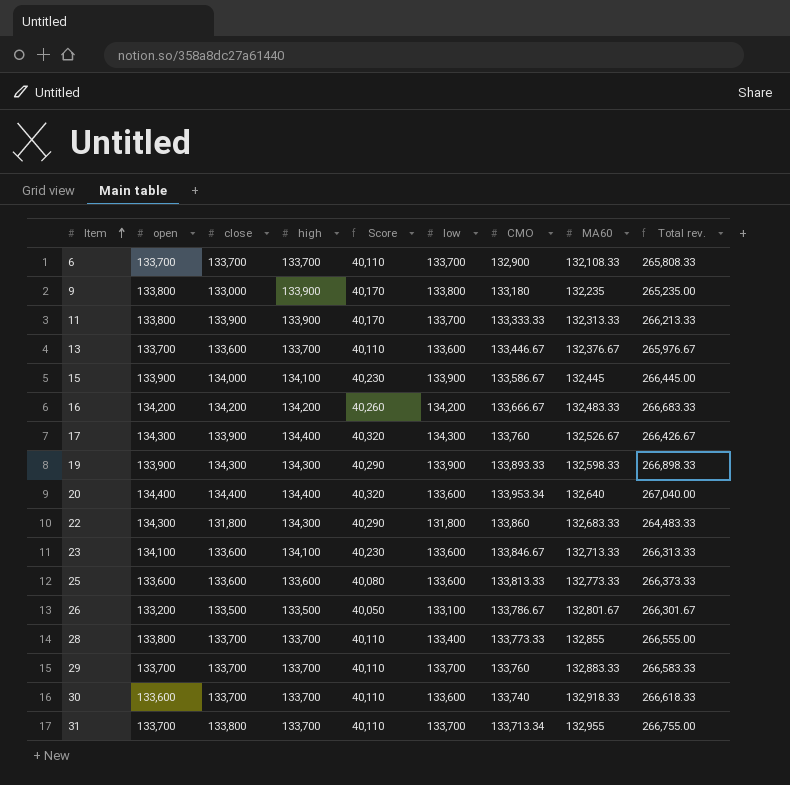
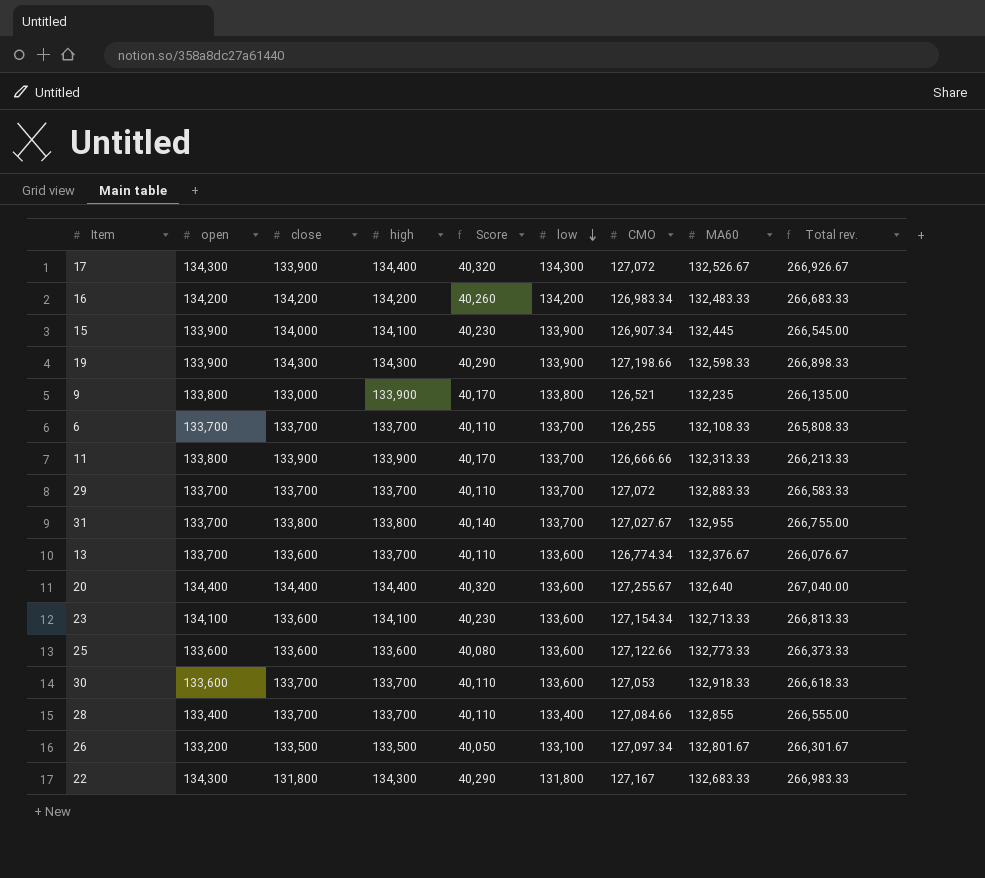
row order: Item ascending -> low descending
column Total rev. | formula: [close] + [MA60] -> [high] + [MA60]
17 | CMO: 133,760 -> 127,072
16 | CMO: 133,666.67 -> 126,983.34
15 | CMO: 133,586.67 -> 126,907.34
19 | CMO: 133,893.33 -> 127,198.66
9 | CMO: 133,180 -> 126,521
6 | CMO: 132,900 -> 126,255
11 | CMO: 133,333.33 -> 126,666.66
29 | CMO: 133,760 -> 127,072
31 | high: 133,700 -> 133,800
31 | Score: 40,110 -> 40,140
31 | CMO: 133,713.34 -> 127,027.67
13 | CMO: 133,446.67 -> 126,774.34
20 | CMO: 133,953.34 -> 127,255.67
23 | CMO: 133,846.67 -> 127,154.34
25 | CMO: 133,813.33 -> 127,122.66
30 | CMO: 133,740 -> 127,053
28 | open: 133,800 -> 133,400
28 | CMO: 133,773.33 -> 127,084.66
26 | CMO: 133,786.67 -> 127,097.34
22 | CMO: 133,860 -> 127,167

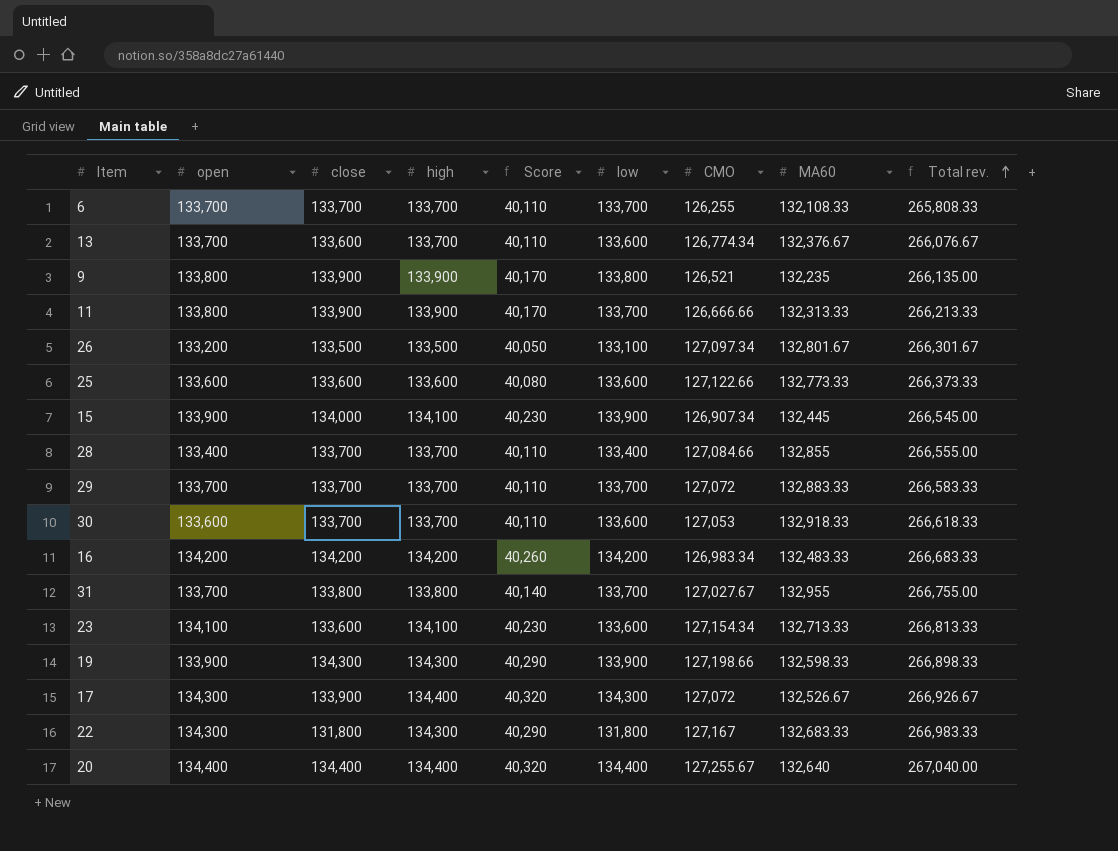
row order: low descending -> Total rev. ascending
9 | close: 133,000 -> 133,900
20 | low: 133,600 -> 134,400

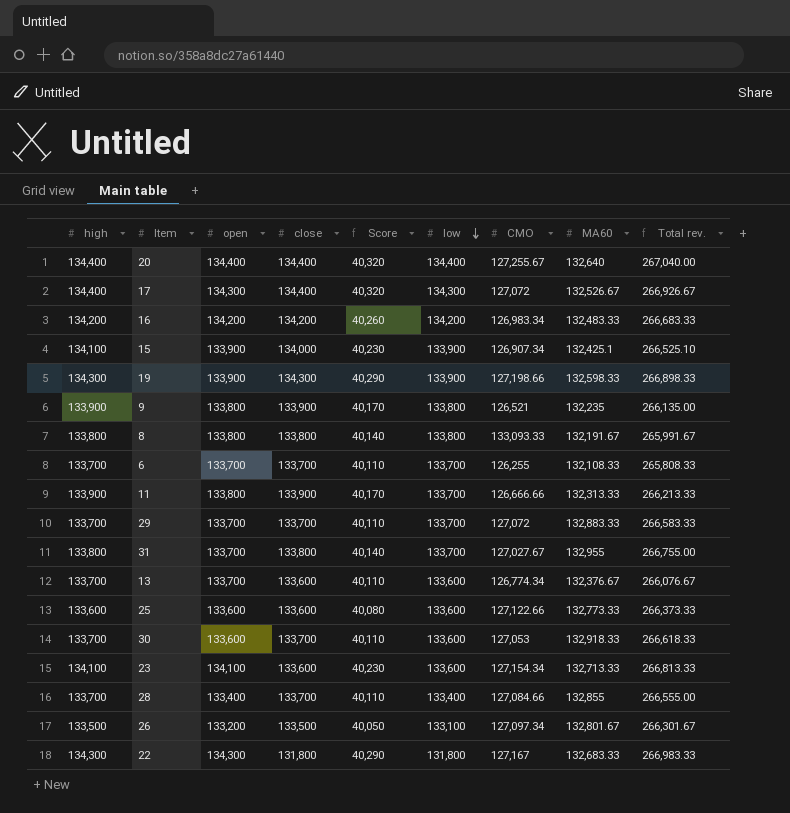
row order: Total rev. ascending -> low descending
column high | position: 4 -> 1
17 | close: 133,900 -> 134,400
15 | MA60: 132,445 -> 132,425.1
15 | Total rev.: 266,545.00 -> 266,525.10
row 8: none -> 133,800 | 133,800 | 133,800 | 40,140 | 133,800 | 133,093.33 | 132,191.67 | 265,991.67

